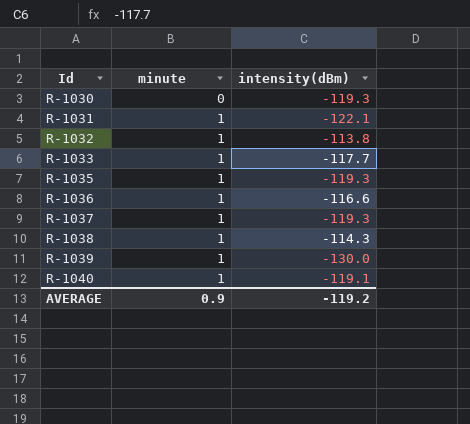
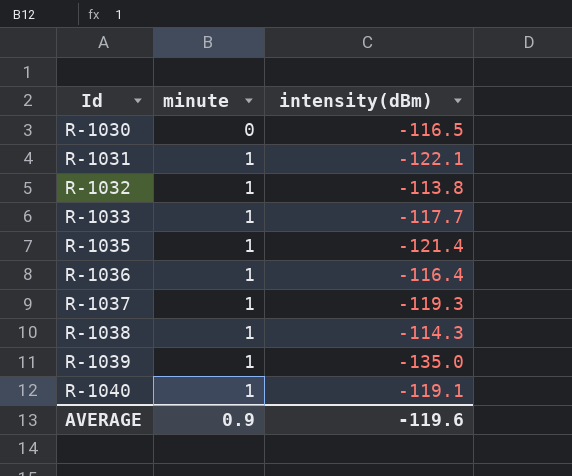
R-1030 | intensity(dBm): -119.3 -> -116.5
R-1035 | intensity(dBm): -119.3 -> -121.4
R-1036 | intensity(dBm): -116.6 -> -116.4
R-1039 | intensity(dBm): -130.0 -> -135.0
AVERAGE | intensity(dBm): -119.2 -> -119.6

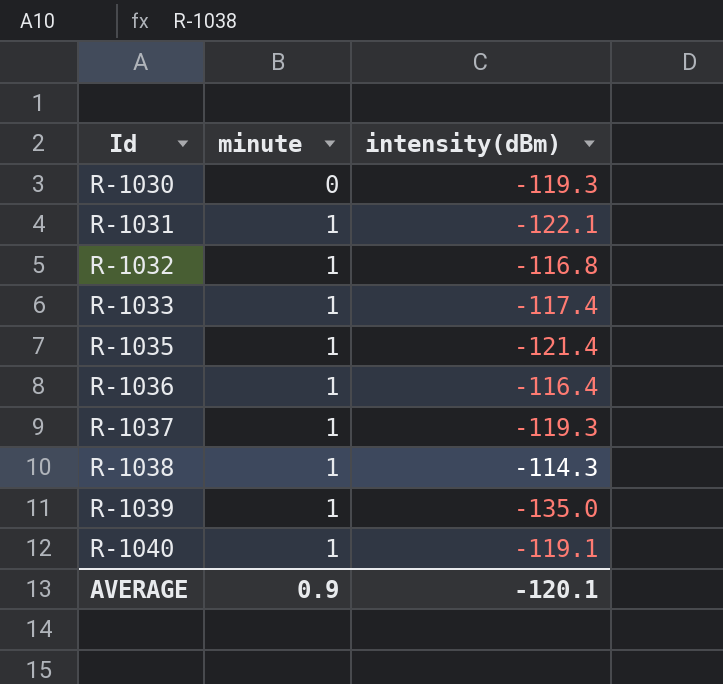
R-1030 | intensity(dBm): -116.5 -> -119.3
R-1032 | intensity(dBm): -113.8 -> -116.8
R-1033 | intensity(dBm): -117.7 -> -117.4
AVERAGE | intensity(dBm): -119.6 -> -120.1

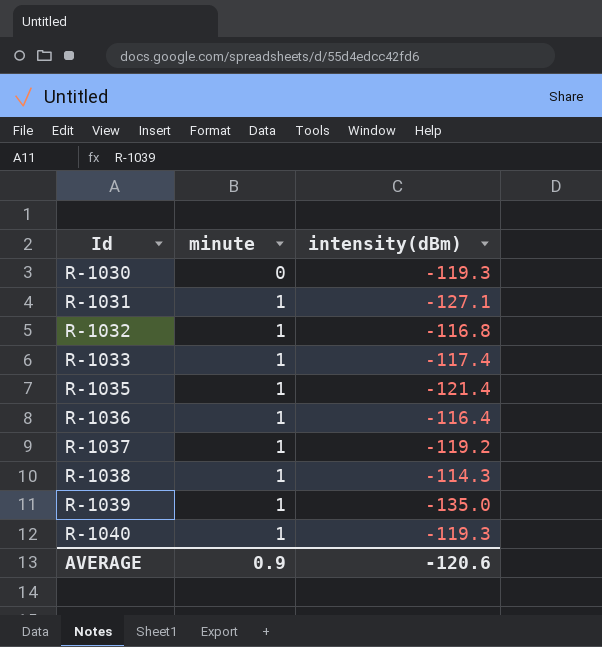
R-1031 | intensity(dBm): -122.1 -> -127.1
R-1037 | intensity(dBm): -119.3 -> -119.2
R-1040 | intensity(dBm): -119.1 -> -119.3
AVERAGE | intensity(dBm): -120.1 -> -120.6

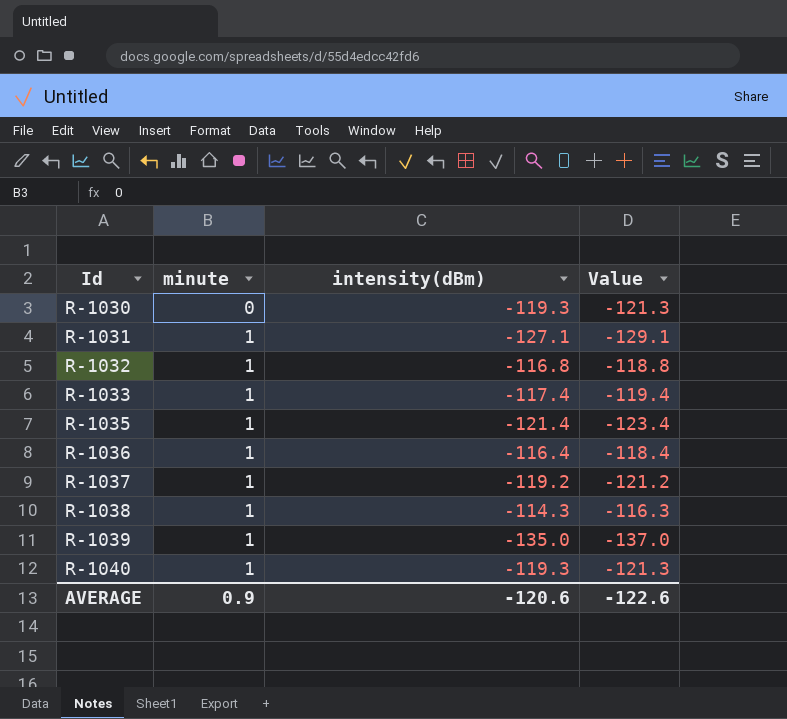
column Value | formula: none -> [intensity(dBm)] - 2

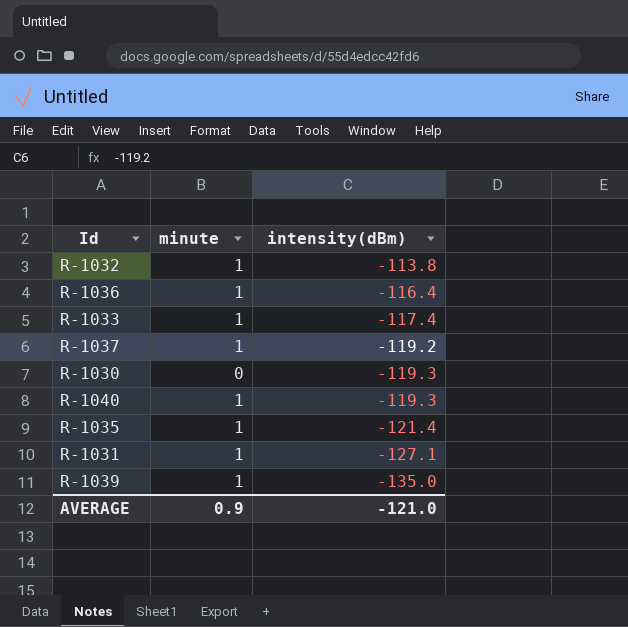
row order: Id ascending -> intensity(dBm) descending
column Value | formula: [intensity(dBm)] - 2 -> none
row R-1038: 1 | -114.3 | -116.3 -> none
R-1032 | intensity(dBm): -116.8 -> -113.8
AVERAGE | intensity(dBm): -120.6 -> -121.0

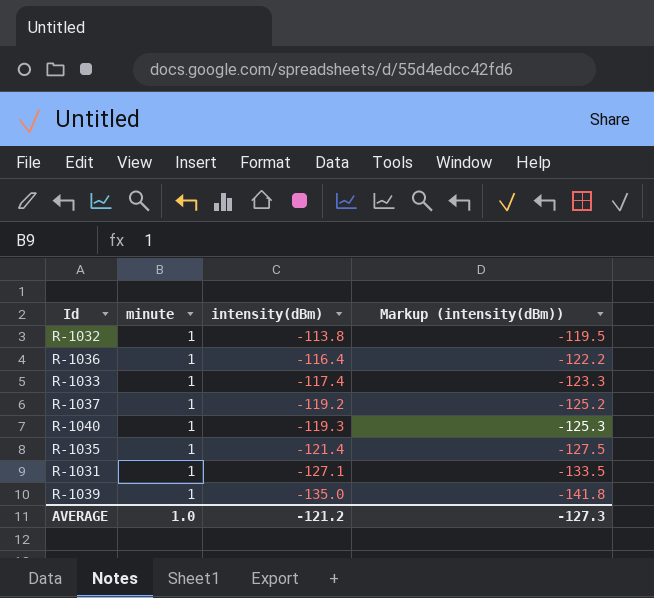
column Markup (intensity(dBm)) | formula: none -> [intensity(dBm)] * 1.05
row R-1030: 0 | -119.3 -> none
AVERAGE | minute: 0.9 -> 1.0
AVERAGE | intensity(dBm): -121.0 -> -121.2

